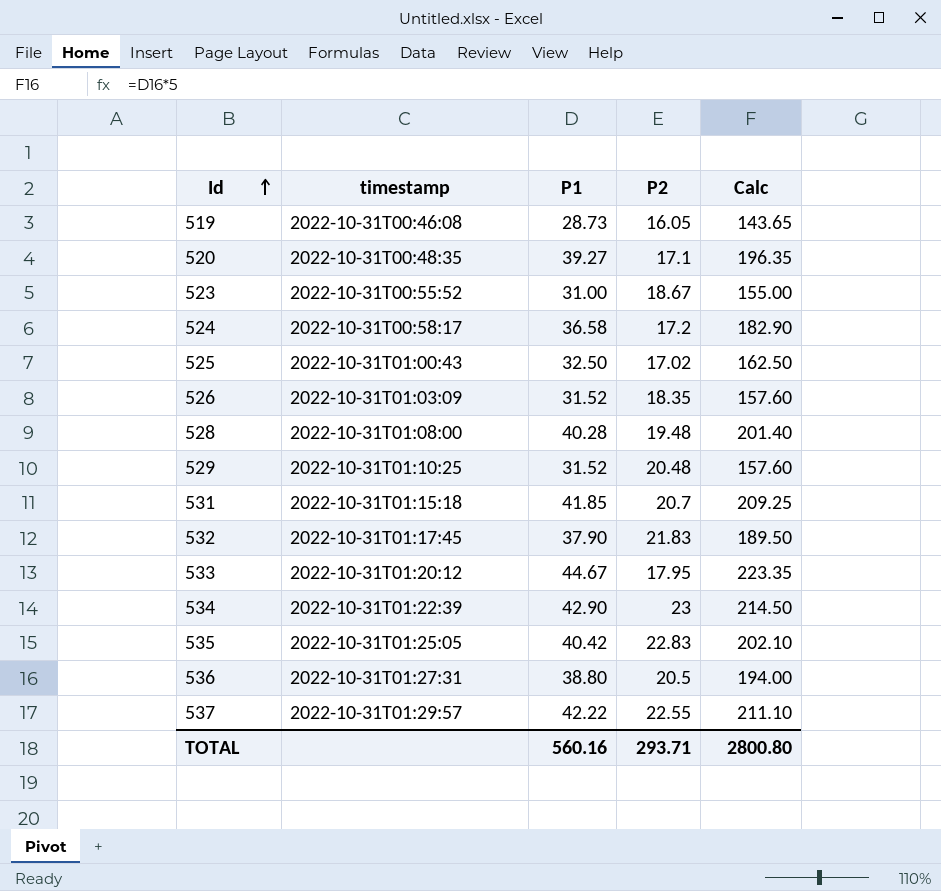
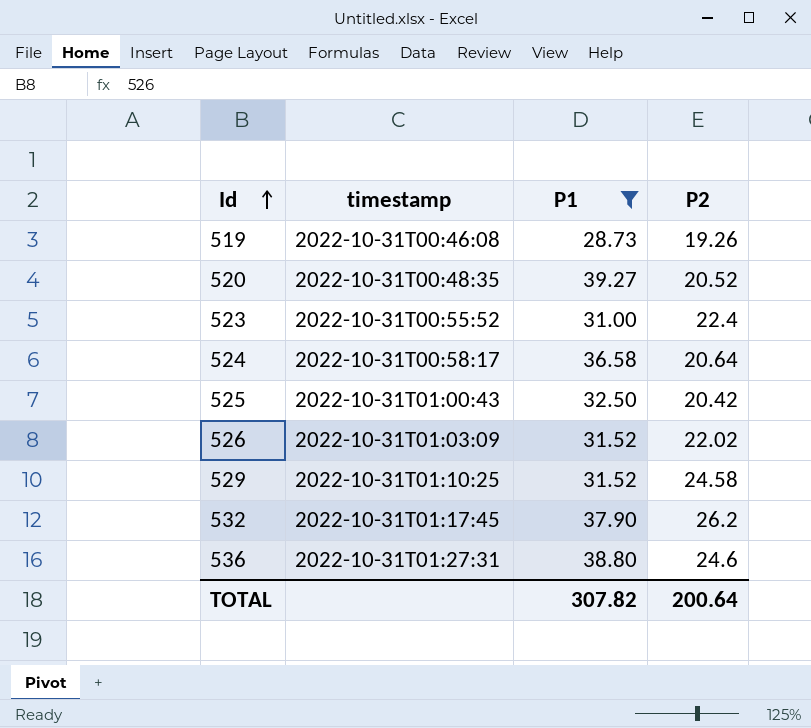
filter: none -> P1 <= 39.27
column Calc | formula: [P1] * 5 -> none
519 | P2: 16.05 -> 19.26
520 | P2: 17.1 -> 20.52
523 | P2: 18.67 -> 22.4
524 | P2: 17.2 -> 20.64
525 | P2: 17.02 -> 20.42
526 | P2: 18.35 -> 22.02
529 | P2: 20.48 -> 24.58
532 | P2: 21.83 -> 26.2
536 | P2: 20.5 -> 24.6
TOTAL | P1: 560.16 -> 307.82
TOTAL | P2: 293.71 -> 200.64

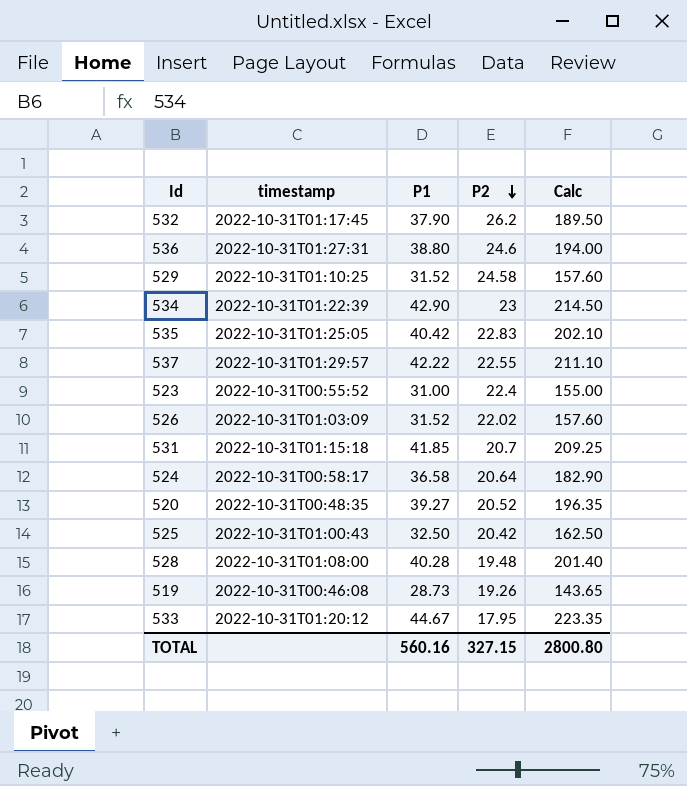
filter: P1 <= 39.27 -> none
row order: Id ascending -> P2 descending
column Calc | formula: none -> [P1] * 5
TOTAL | P1: 307.82 -> 560.16
TOTAL | P2: 200.64 -> 327.15

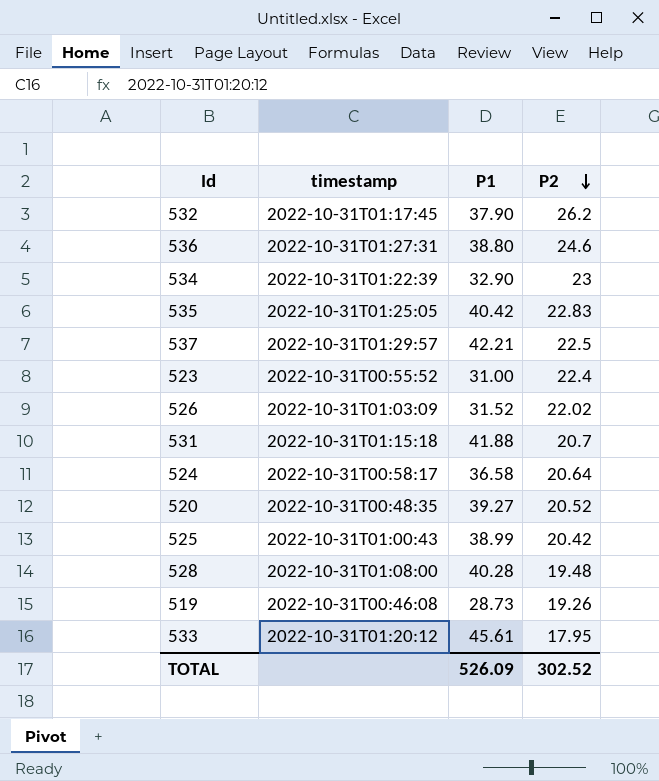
column Calc | formula: [P1] * 5 -> none
row 529: 2022-10-31T01:10:25 | 31.52 | 24.58 | 157.60 -> none
534 | P1: 42.90 -> 32.90
537 | P1: 42.22 -> 42.21
537 | P2: 22.55 -> 22.5
531 | P1: 41.85 -> 41.88
525 | P1: 32.50 -> 38.99
533 | P1: 44.67 -> 45.61
TOTAL | P1: 560.16 -> 526.09
TOTAL | P2: 327.15 -> 302.52

